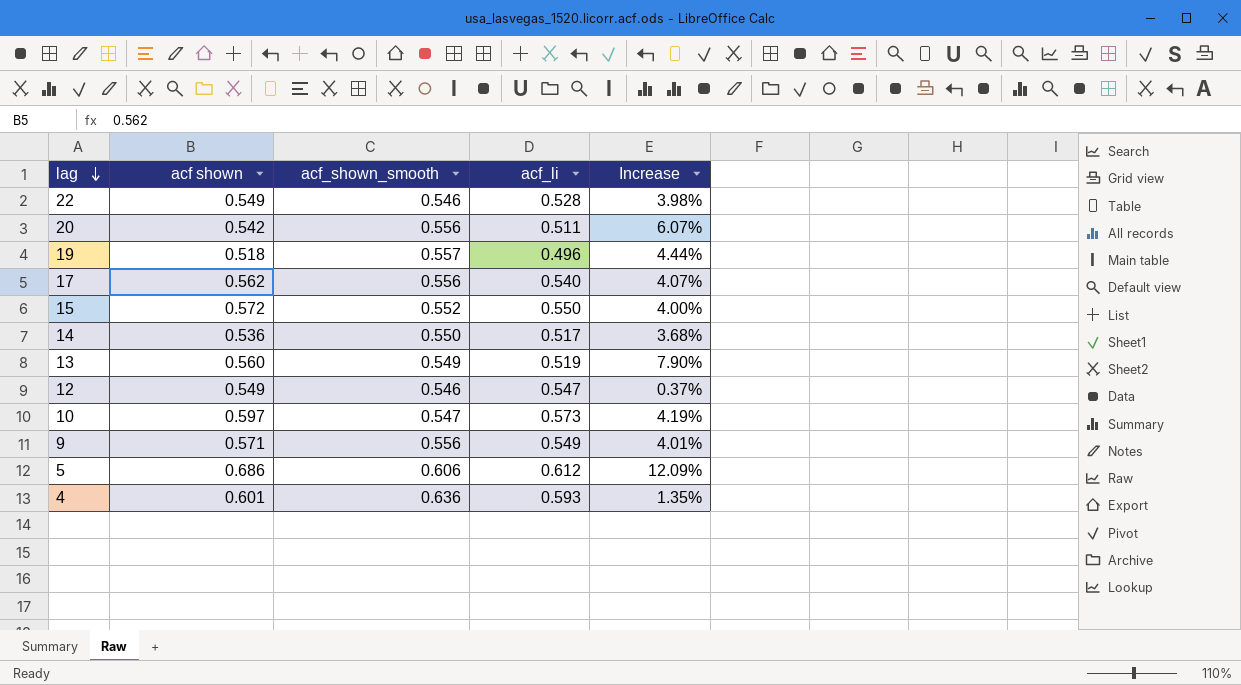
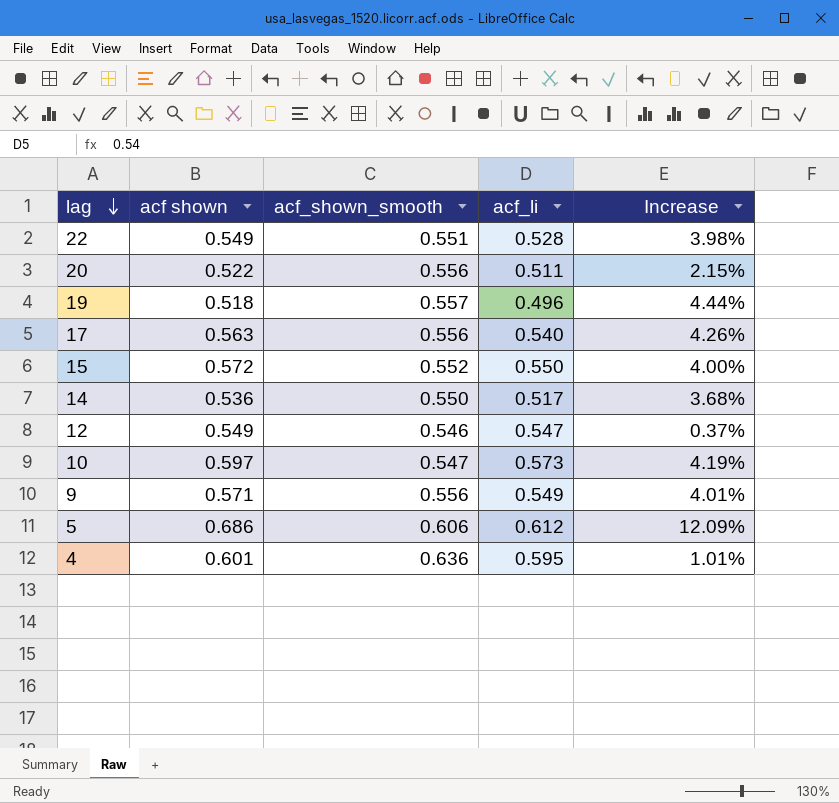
row 13: 0.560 | 0.549 | 0.519 | 7.90% -> none
22 | acf_shown_smooth: 0.546 -> 0.551
20 | acf shown: 0.542 -> 0.522
20 | Increase: 6.07% -> 2.15%
17 | acf shown: 0.562 -> 0.563
17 | Increase: 4.07% -> 4.26%
4 | acf_li: 0.593 -> 0.595
4 | Increase: 1.35% -> 1.01%

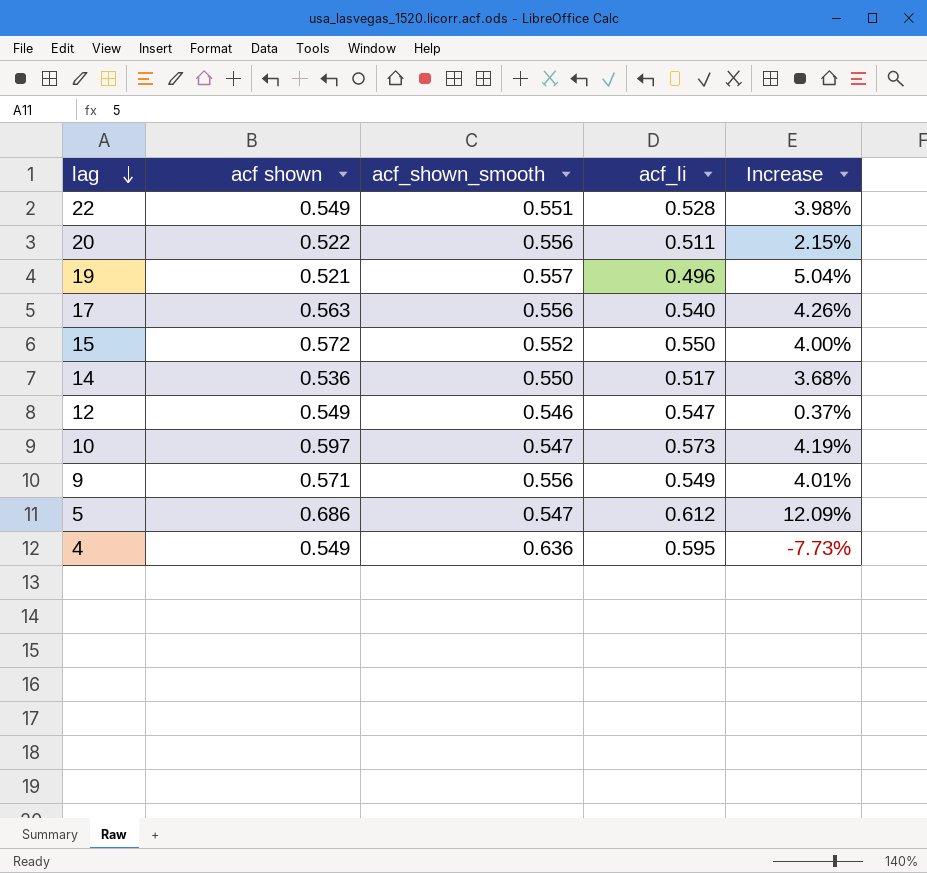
19 | acf shown: 0.518 -> 0.521
19 | Increase: 4.44% -> 5.04%
5 | acf_shown_smooth: 0.606 -> 0.547
4 | acf shown: 0.601 -> 0.549
4 | Increase: 1.01% -> -7.73%

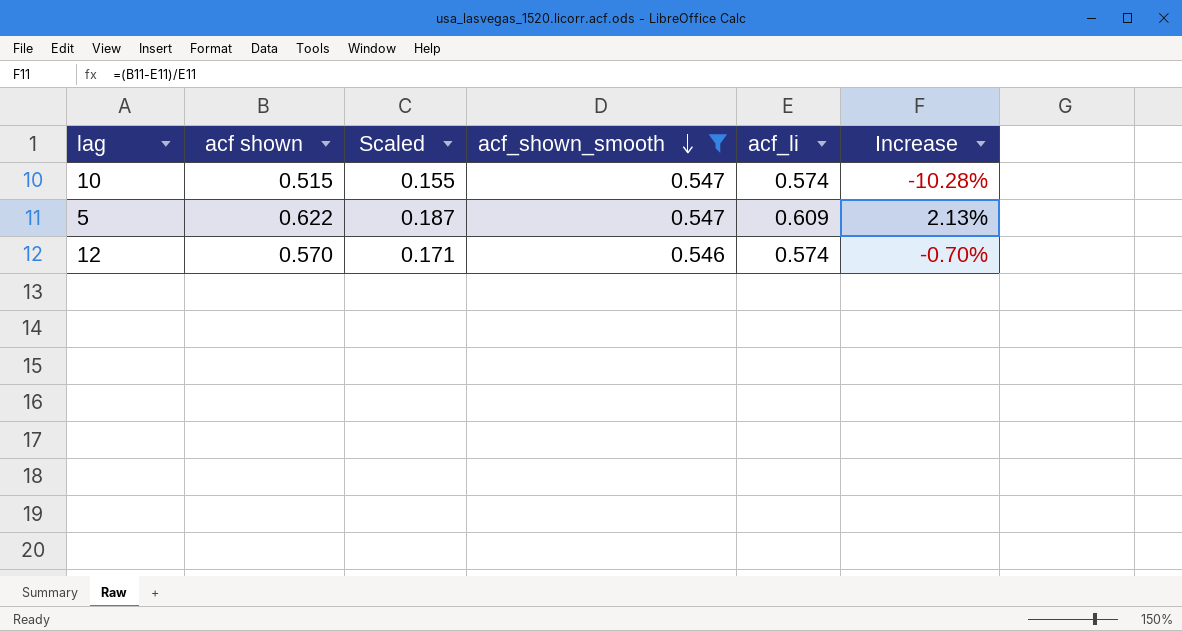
filter: none -> acf_shown_smooth <= 0.547
row order: lag descending -> acf_shown_smooth descending
column Scaled | formula: none -> [acf shown] * 0.3
10 | acf shown: 0.597 -> 0.515
10 | acf_li: 0.573 -> 0.574
10 | Increase: 4.19% -> -10.28%
5 | acf shown: 0.686 -> 0.622
5 | acf_li: 0.612 -> 0.609
5 | Increase: 12.09% -> 2.13%
12 | acf shown: 0.549 -> 0.570
12 | acf_li: 0.547 -> 0.574
12 | Increase: 0.37% -> -0.70%

